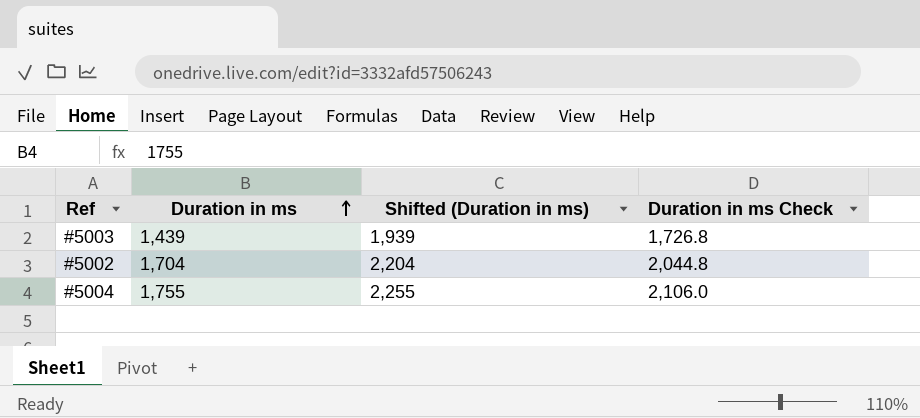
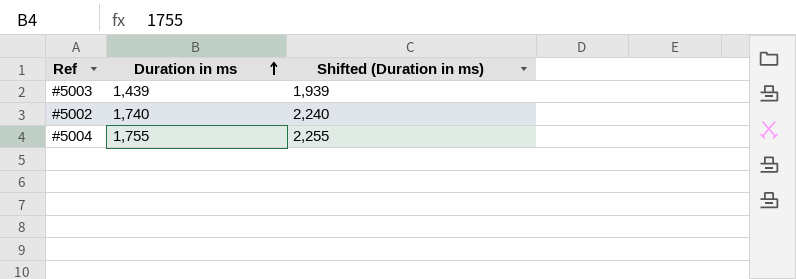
column Duration in ms Check | formula: [Duration in ms] * 1.2 -> none
#5002 | Duration in ms: 1,704 -> 1,740
#5002 | Shifted (Duration in ms): 2,204 -> 2,240

